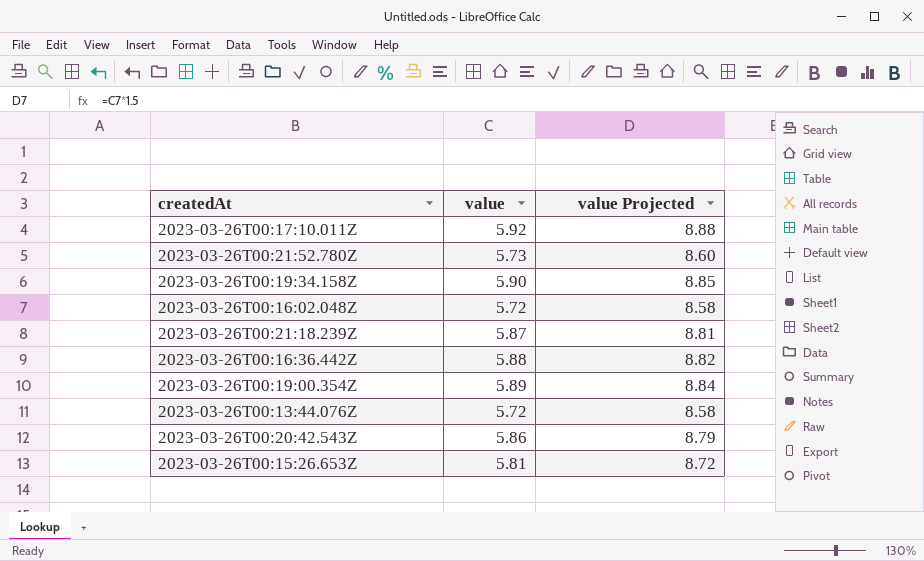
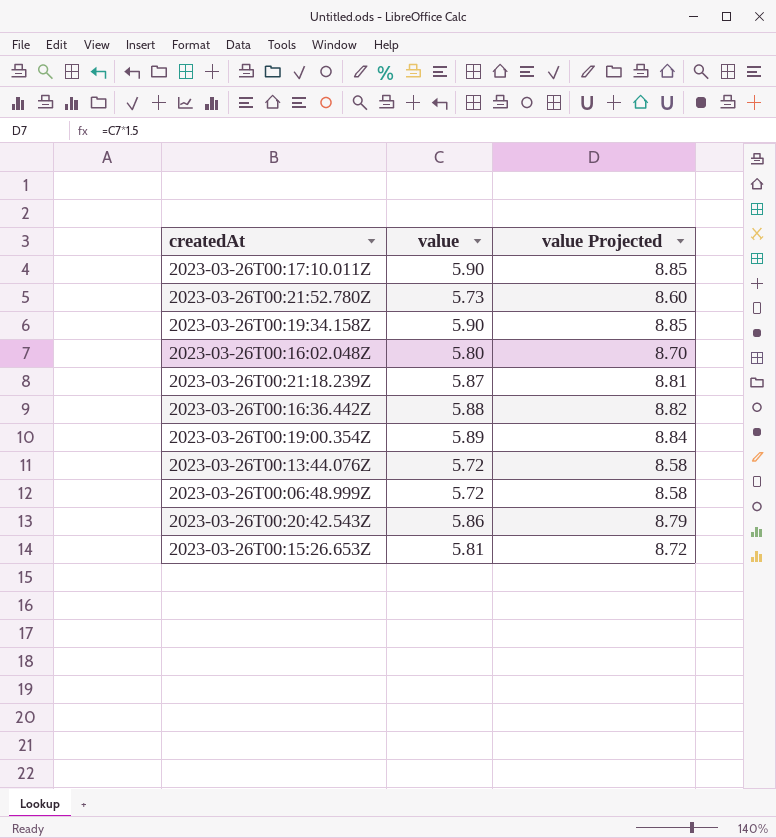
2023-03-26T00:17:10.011Z | value: 5.92 -> 5.90
2023-03-26T00:17:10.011Z | value Projected: 8.88 -> 8.85
2023-03-26T00:16:02.048Z | value: 5.72 -> 5.80
2023-03-26T00:16:02.048Z | value Projected: 8.58 -> 8.70
row 2023-03-26T00:06:48.999Z: none -> 5.72 | 8.58

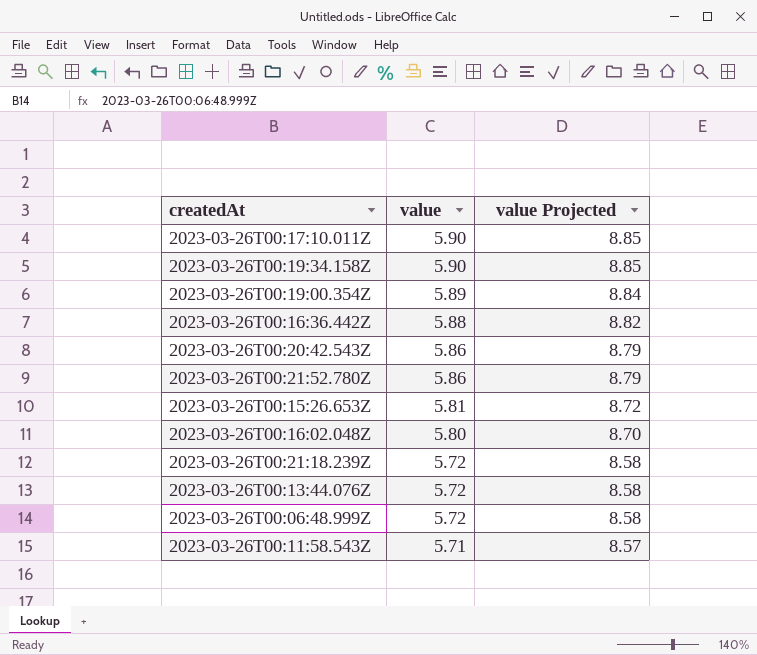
row order: none -> value descending
2023-03-26T00:21:52.780Z | value: 5.73 -> 5.86
2023-03-26T00:21:52.780Z | value Projected: 8.60 -> 8.79
2023-03-26T00:21:18.239Z | value: 5.87 -> 5.72
2023-03-26T00:21:18.239Z | value Projected: 8.81 -> 8.58
row 2023-03-26T00:11:58.543Z: none -> 5.71 | 8.57

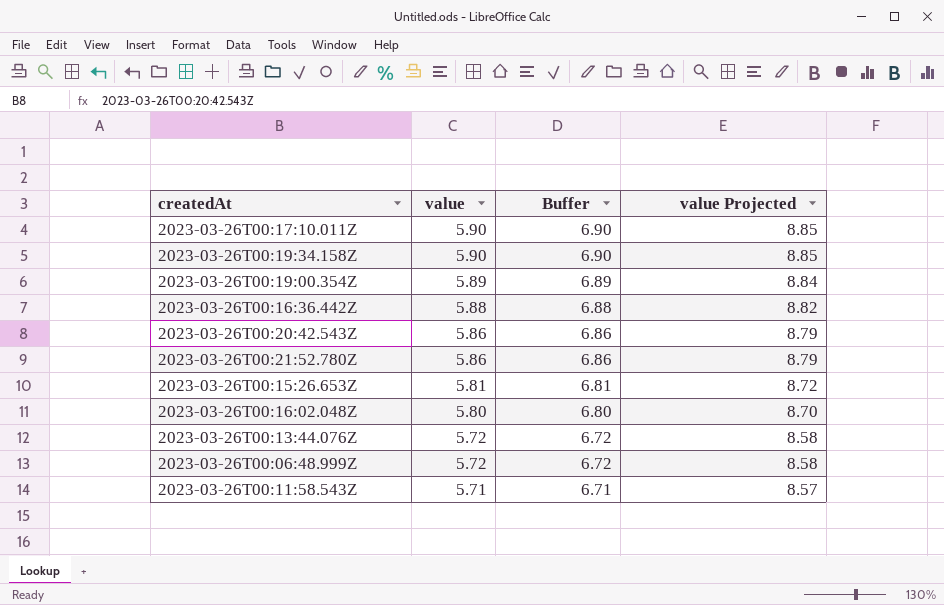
column Buffer | formula: none -> [value] + 1
row 2023-03-26T00:21:18.239Z: 5.72 | 8.58 -> none

